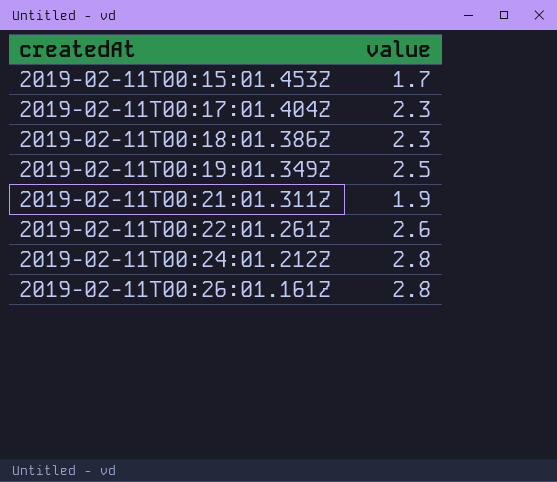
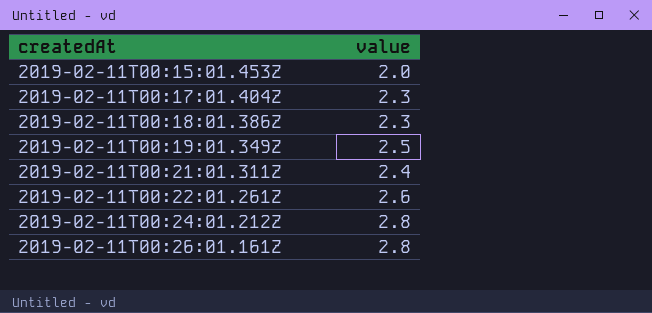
2019-02-11T00:15:01.453Z | value: 1.7 -> 2.0
2019-02-11T00:21:01.311Z | value: 1.9 -> 2.4

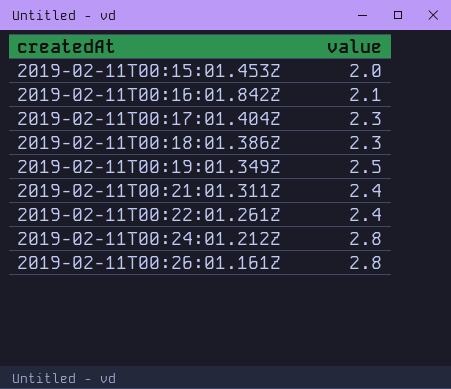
row 2019-02-11T00:16:01.842Z: none -> 2.1
2019-02-11T00:22:01.261Z | value: 2.6 -> 2.4

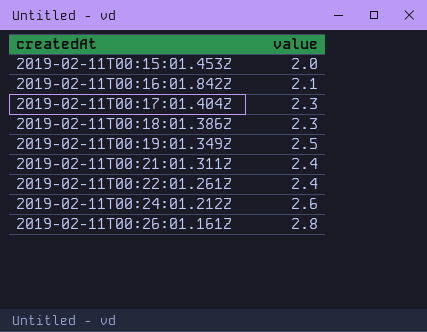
2019-02-11T00:24:01.212Z | value: 2.8 -> 2.6

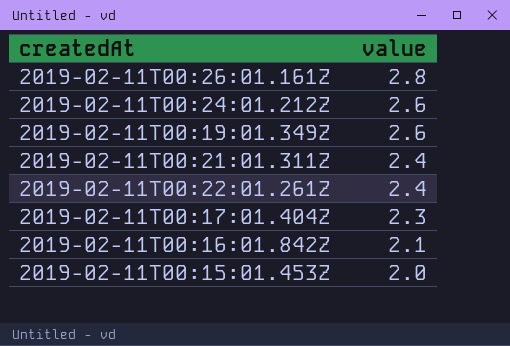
row order: createdAt ascending -> value descending
row 2019-02-11T00:18:01.386Z: 2.3 -> none
2019-02-11T00:19:01.349Z | value: 2.5 -> 2.6

